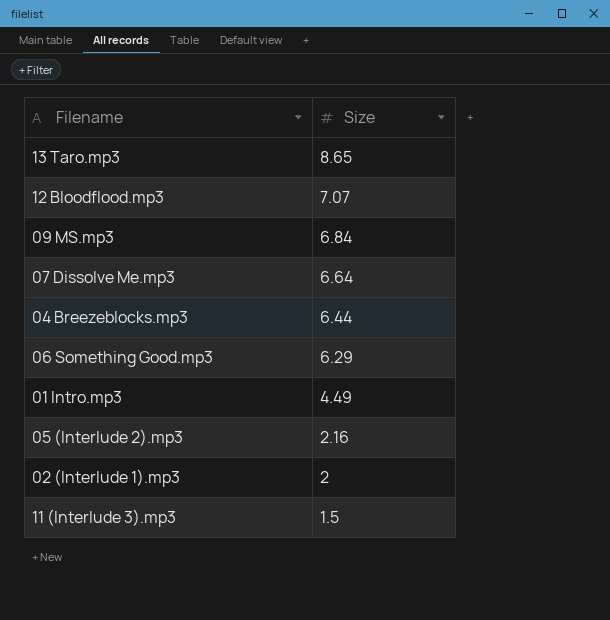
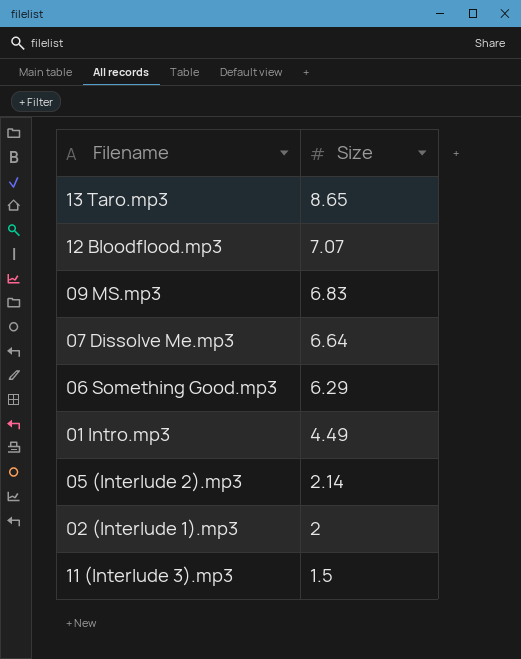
row 04 Breezeblocks.mp3: 6.44 -> none
09 MS.mp3 | Size: 6.84 -> 6.83
05 (Interlude 2).mp3 | Size: 2.16 -> 2.14

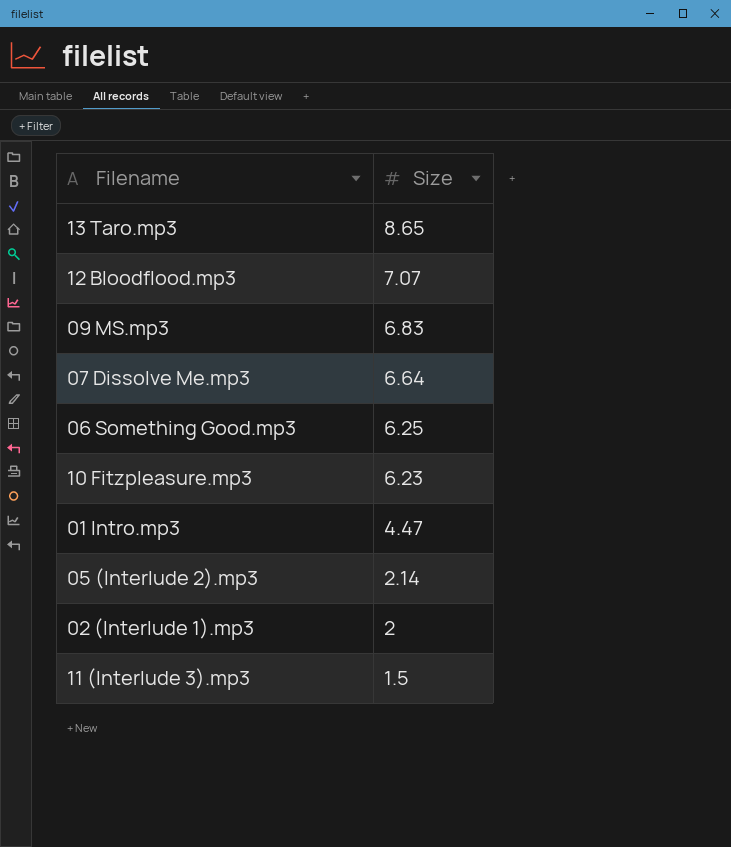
06 Something Good.mp3 | Size: 6.29 -> 6.25
row 10 Fitzpleasure.mp3: none -> 6.23
01 Intro.mp3 | Size: 4.49 -> 4.47

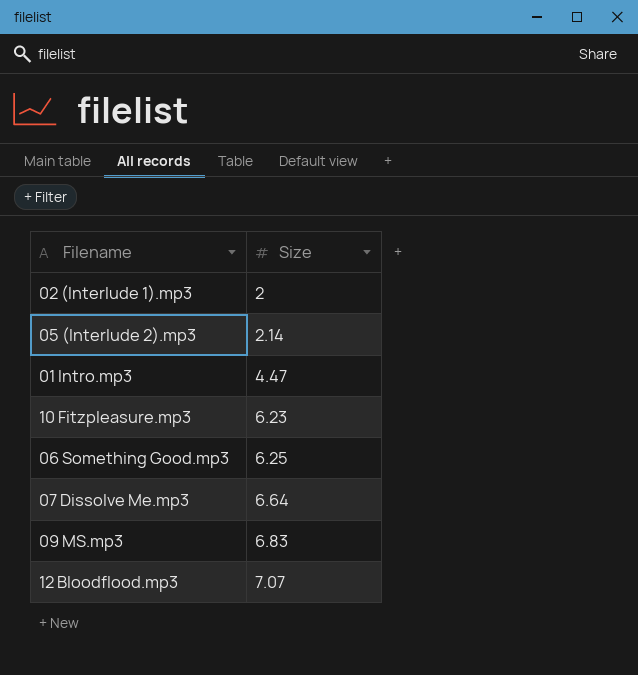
row order: Size descending -> Size ascending
row 13 Taro.mp3: 8.65 -> none
row 11 (Interlude 3).mp3: 1.5 -> none

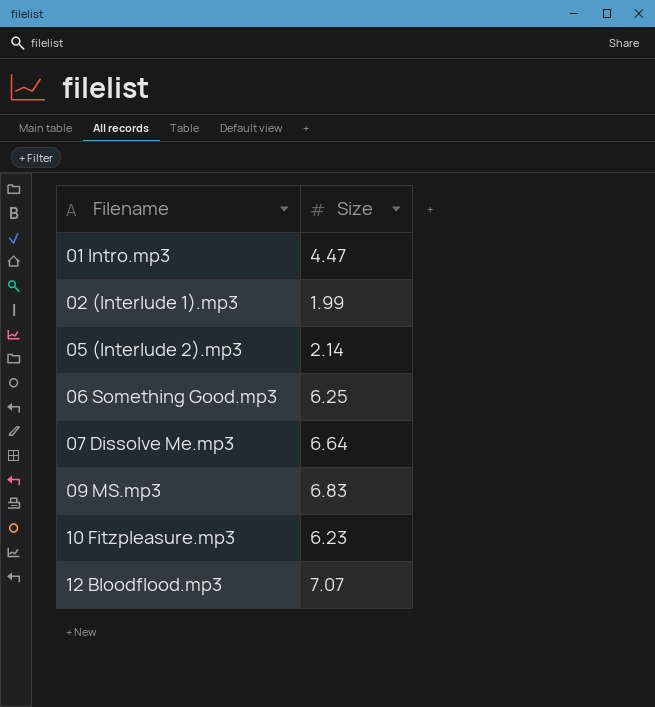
row order: Size ascending -> Filename ascending
02 (Interlude 1).mp3 | Size: 2 -> 1.99

